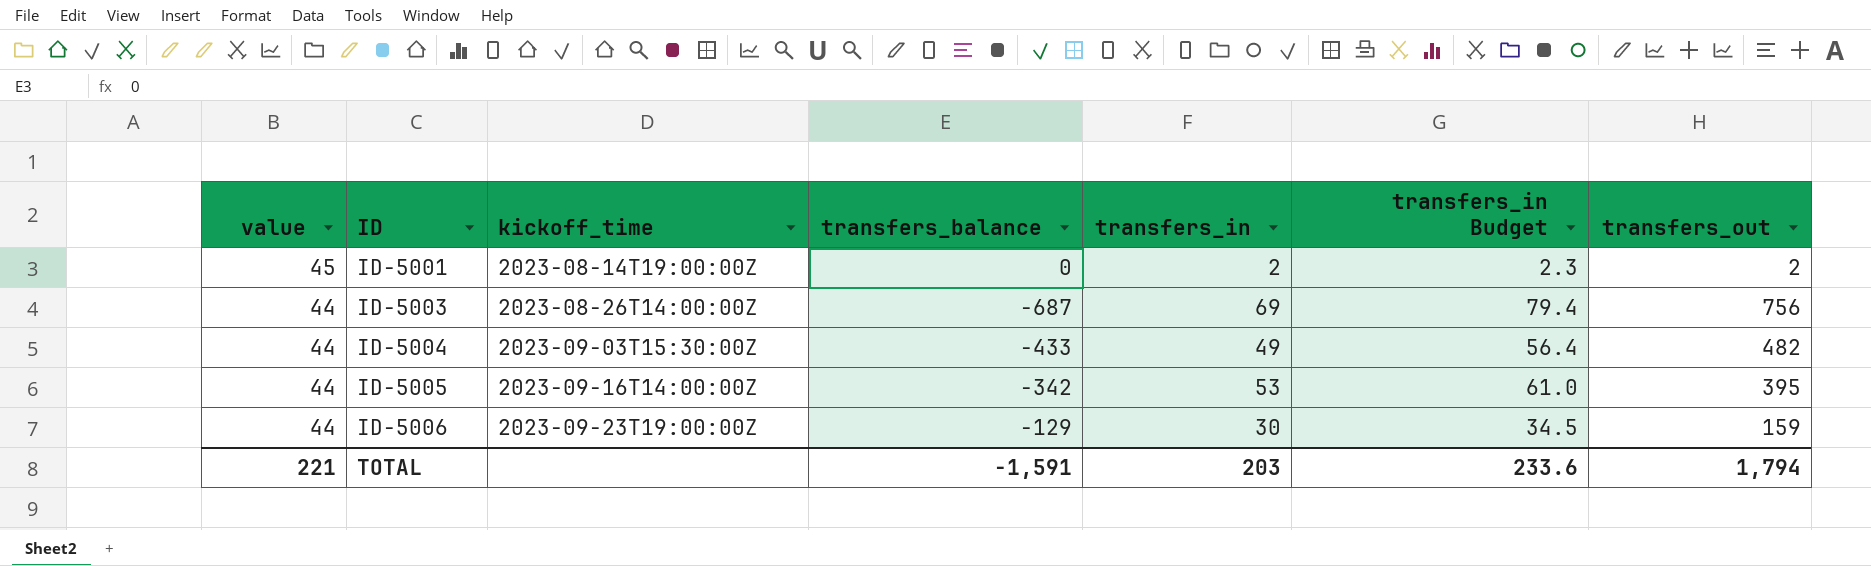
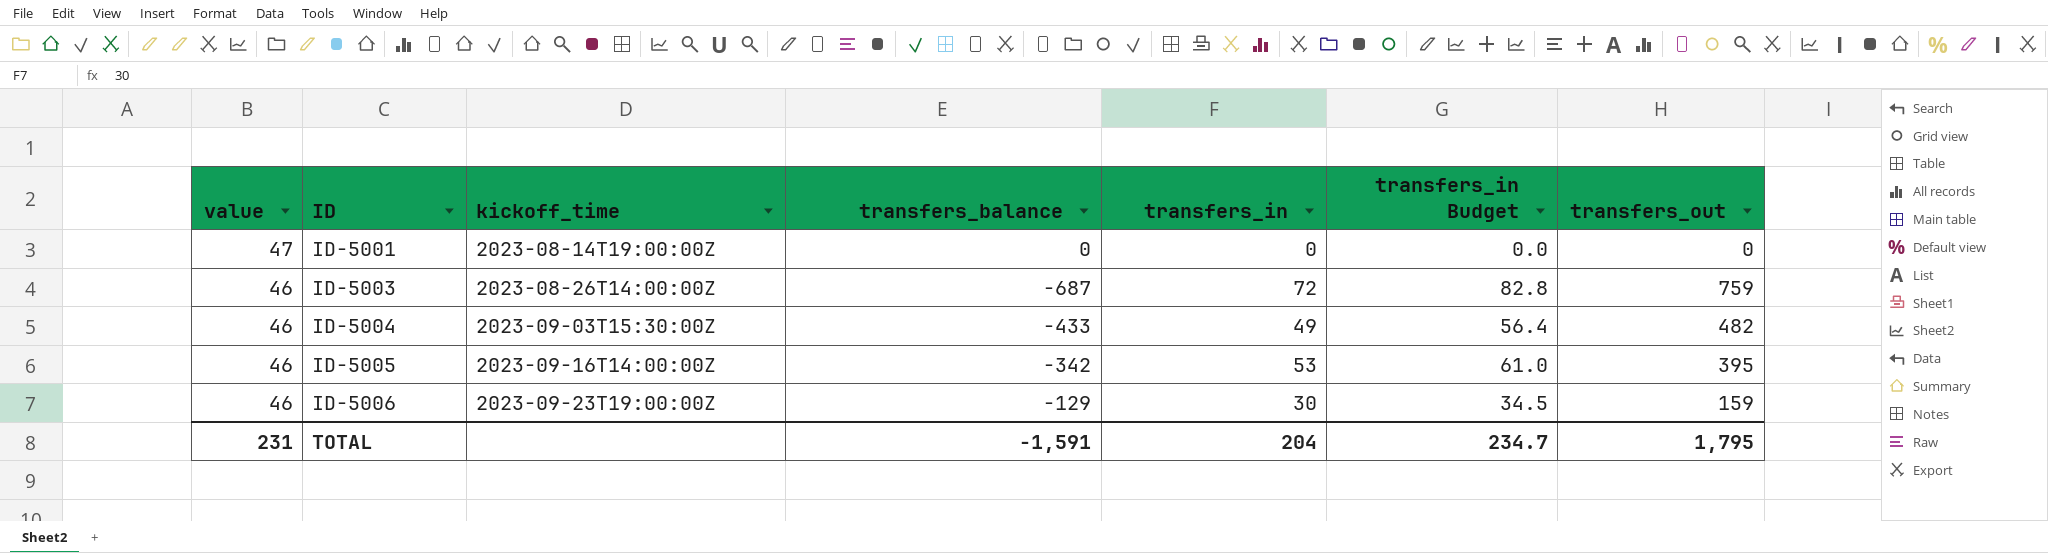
ID-5001 | value: 45 -> 47
ID-5001 | transfers_in: 2 -> 0
ID-5001 | transfers_in Budget: 2.3 -> 0.0
ID-5001 | transfers_out: 2 -> 0
ID-5003 | value: 44 -> 46
ID-5003 | transfers_in: 69 -> 72
ID-5003 | transfers_in Budget: 79.4 -> 82.8
ID-5003 | transfers_out: 756 -> 759
ID-5004 | value: 44 -> 46
ID-5005 | value: 44 -> 46
ID-5006 | value: 44 -> 46
TOTAL | value: 221 -> 231
TOTAL | transfers_in: 203 -> 204
TOTAL | transfers_in Budget: 233.6 -> 234.7
TOTAL | transfers_out: 1,794 -> 1,795

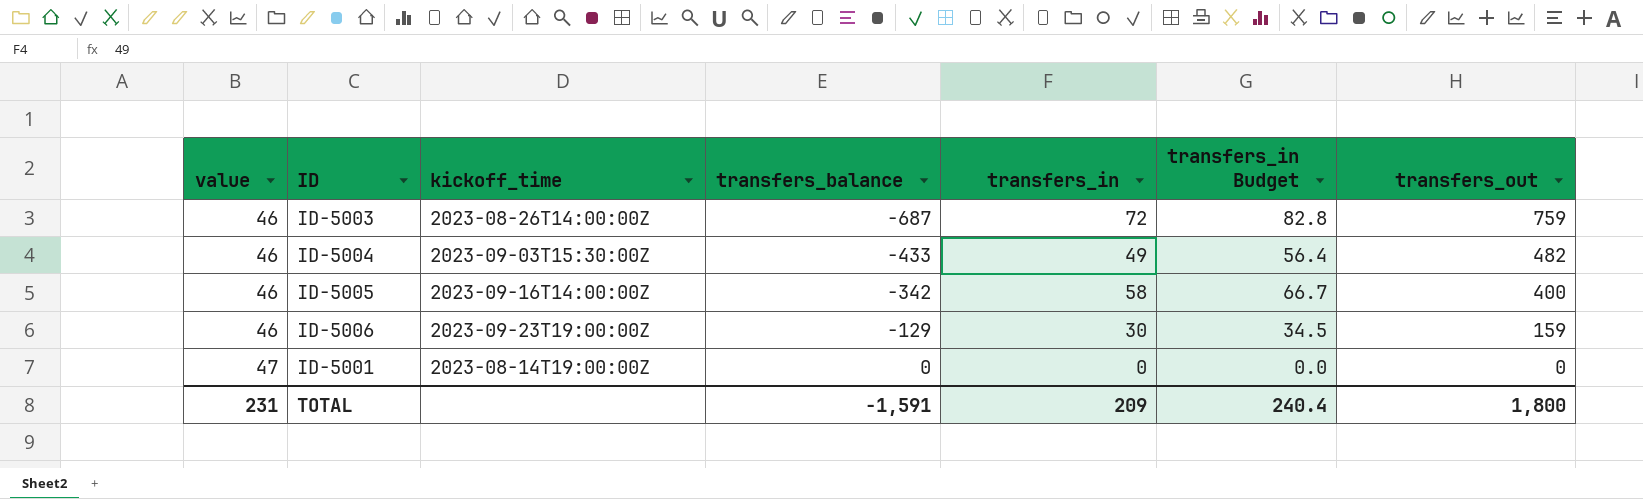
row order: value descending -> value ascending
ID-5005 | transfers_in: 53 -> 58
ID-5005 | transfers_in Budget: 61.0 -> 66.7
ID-5005 | transfers_out: 395 -> 400
TOTAL | transfers_in: 204 -> 209
TOTAL | transfers_in Budget: 234.7 -> 240.4
TOTAL | transfers_out: 1,795 -> 1,800

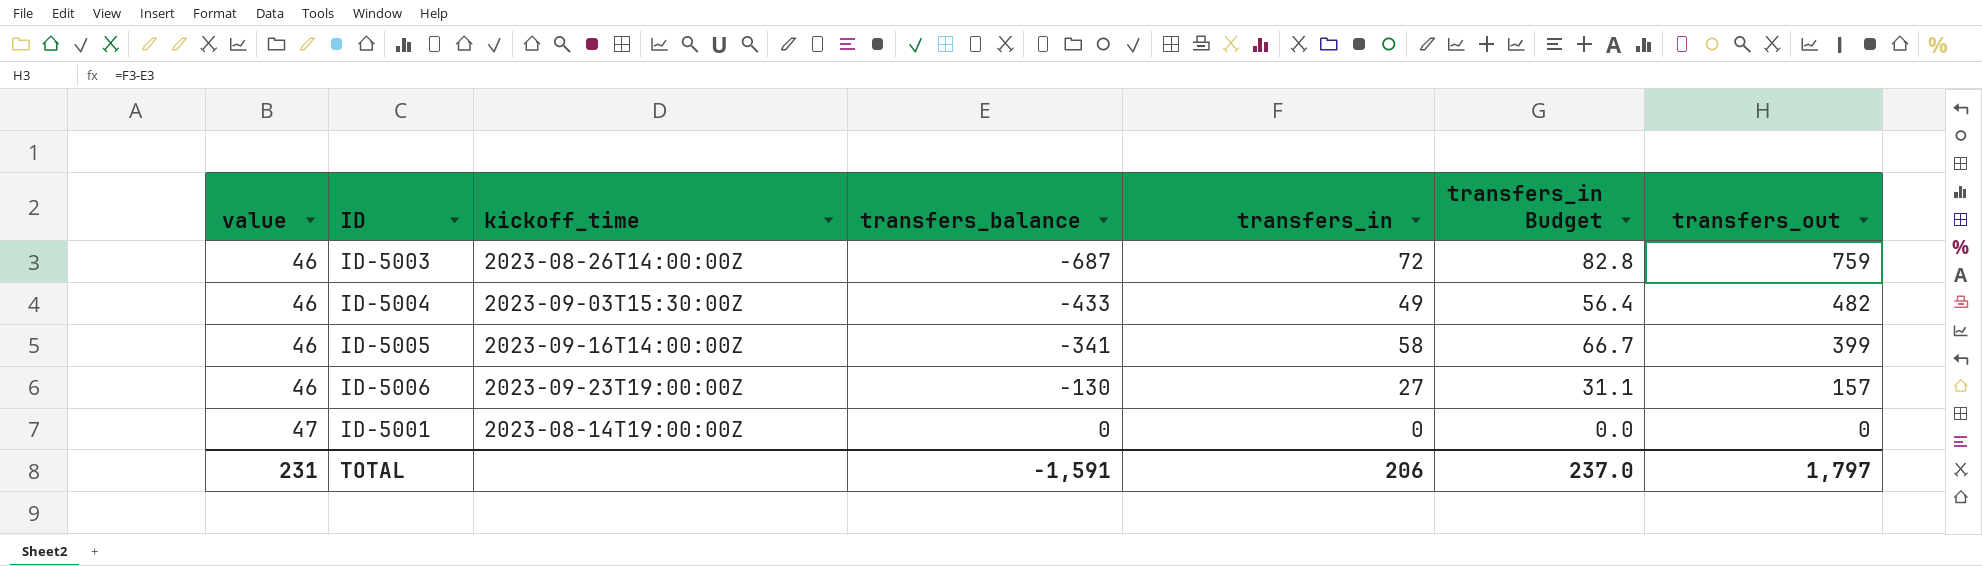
ID-5005 | transfers_balance: -342 -> -341
ID-5005 | transfers_out: 400 -> 399
ID-5006 | transfers_balance: -129 -> -130
ID-5006 | transfers_in: 30 -> 27
ID-5006 | transfers_in Budget: 34.5 -> 31.1
ID-5006 | transfers_out: 159 -> 157
TOTAL | transfers_in: 209 -> 206
TOTAL | transfers_in Budget: 240.4 -> 237.0
TOTAL | transfers_out: 1,800 -> 1,797

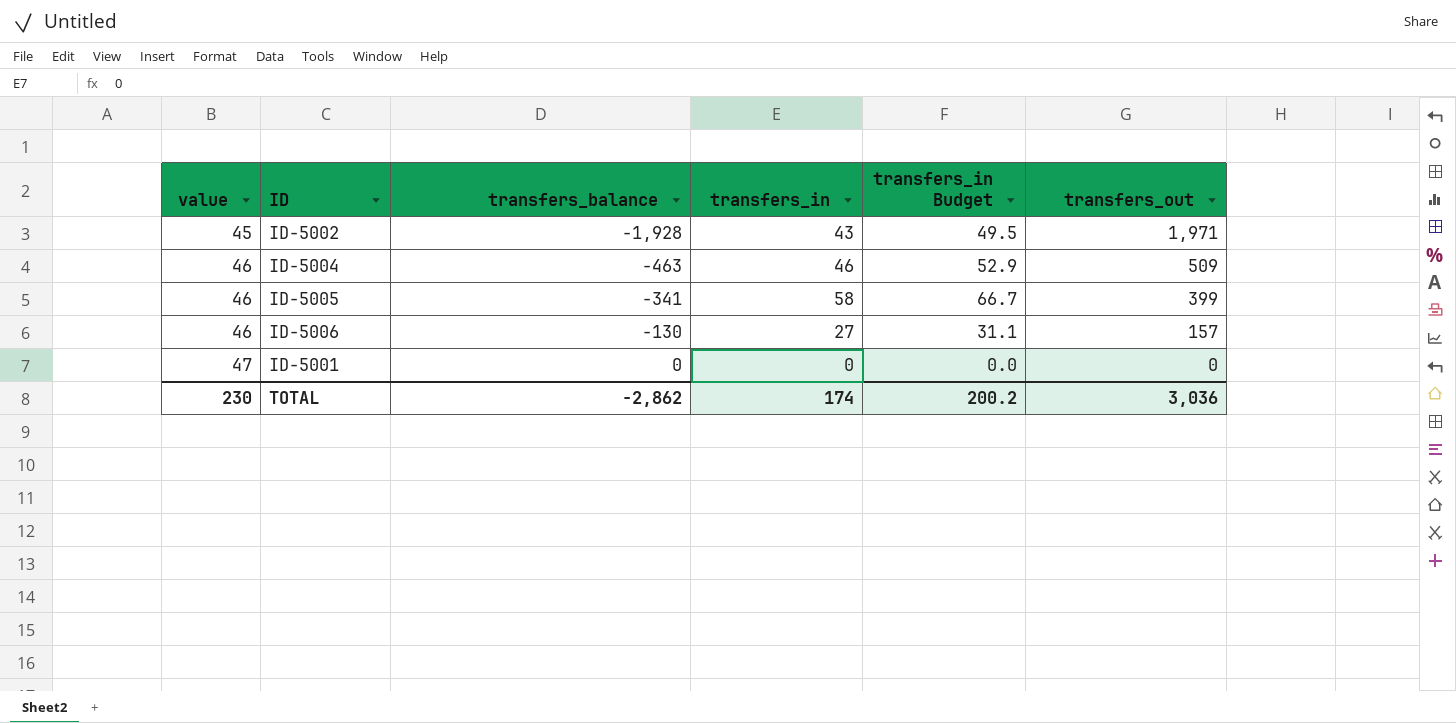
column kickoff_time | position: 3 -> none
row ID-5003: 46 | 2023-08-26T14:00:00Z | -687 | 72 | 82.8 | 759 -> none
row ID-5002: none -> 45 | -1,928 | 43 | 49.5 | 1,971
ID-5004 | transfers_balance: -433 -> -463
ID-5004 | transfers_in: 49 -> 46
ID-5004 | transfers_in Budget: 56.4 -> 52.9
ID-5004 | transfers_out: 482 -> 509
TOTAL | value: 231 -> 230
TOTAL | transfers_balance: -1,591 -> -2,862
TOTAL | transfers_in: 206 -> 174
TOTAL | transfers_in Budget: 237.0 -> 200.2
TOTAL | transfers_out: 1,797 -> 3,036

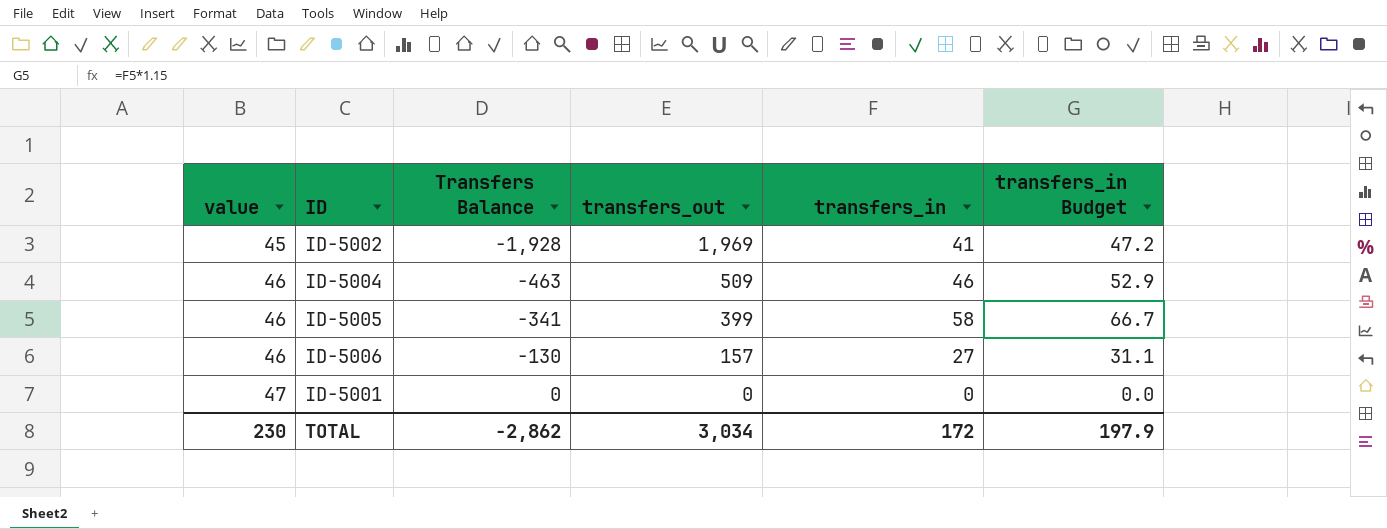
column name: transfers_balance -> Transfers Balance
column transfers_out | position: 6 -> 4
ID-5002 | transfers_out: 1,971 -> 1,969
ID-5002 | transfers_in: 43 -> 41
ID-5002 | transfers_in Budget: 49.5 -> 47.2
TOTAL | transfers_out: 3,036 -> 3,034
TOTAL | transfers_in: 174 -> 172
TOTAL | transfers_in Budget: 200.2 -> 197.9

